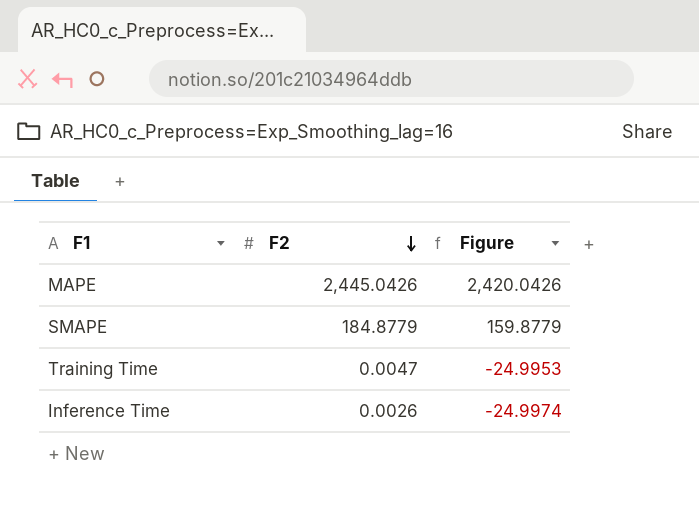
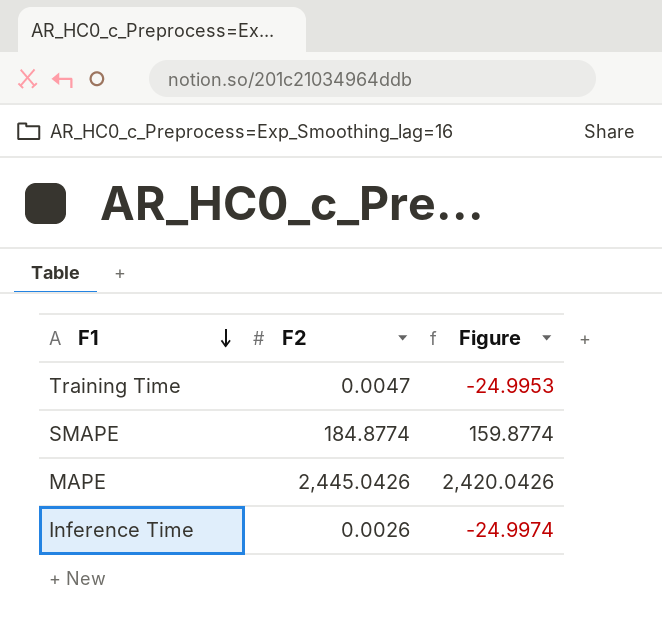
row order: F2 descending -> F1 descending
SMAPE | F2: 184.8779 -> 184.8774
SMAPE | Figure: 159.8779 -> 159.8774

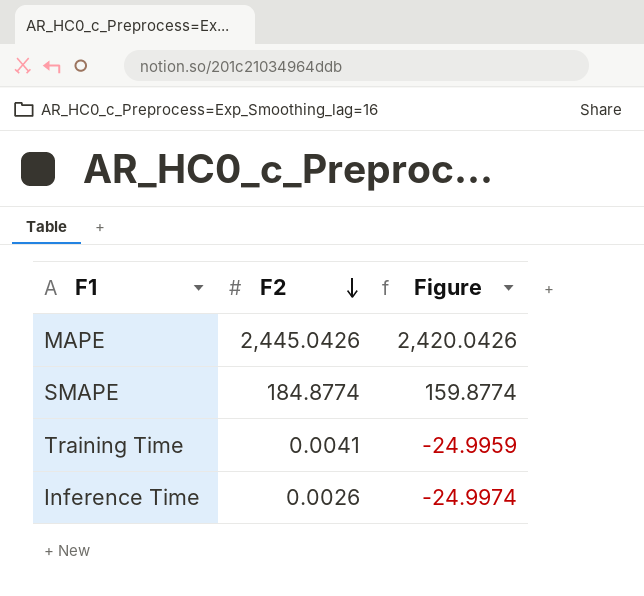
row order: F1 descending -> F2 descending
Training Time | F2: 0.0047 -> 0.0041
Training Time | Figure: -24.9953 -> -24.9959

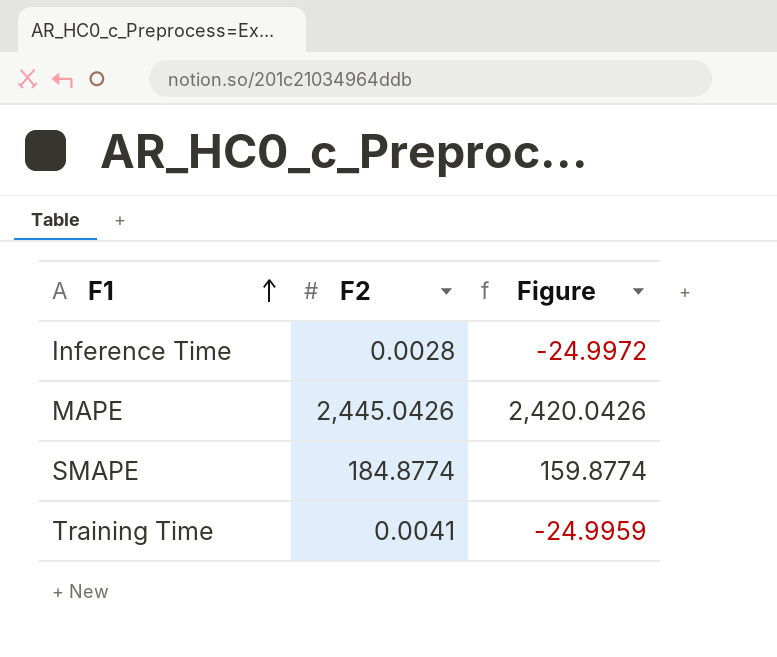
row order: F2 descending -> F1 ascending
Inference Time | F2: 0.0026 -> 0.0028
Inference Time | Figure: -24.9974 -> -24.9972

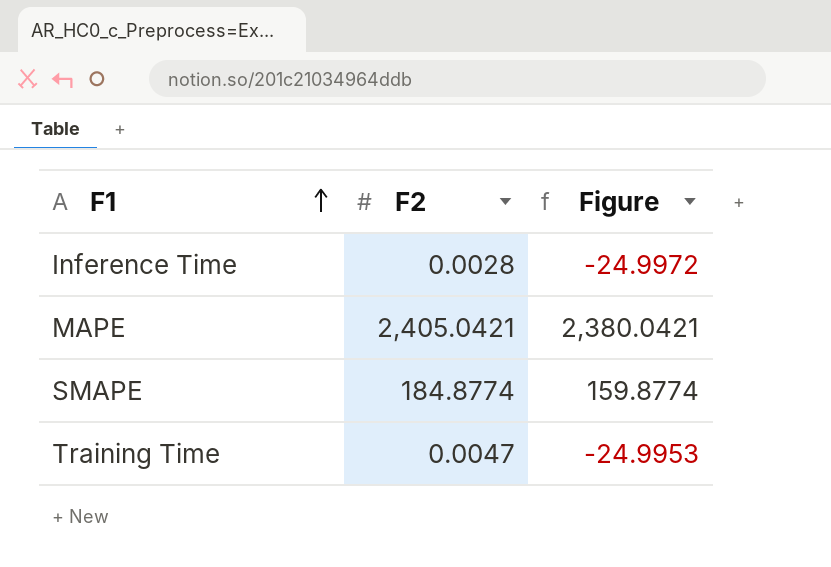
MAPE | F2: 2,445.0426 -> 2,405.0421
MAPE | Figure: 2,420.0426 -> 2,380.0421
Training Time | F2: 0.0041 -> 0.0047
Training Time | Figure: -24.9959 -> -24.9953

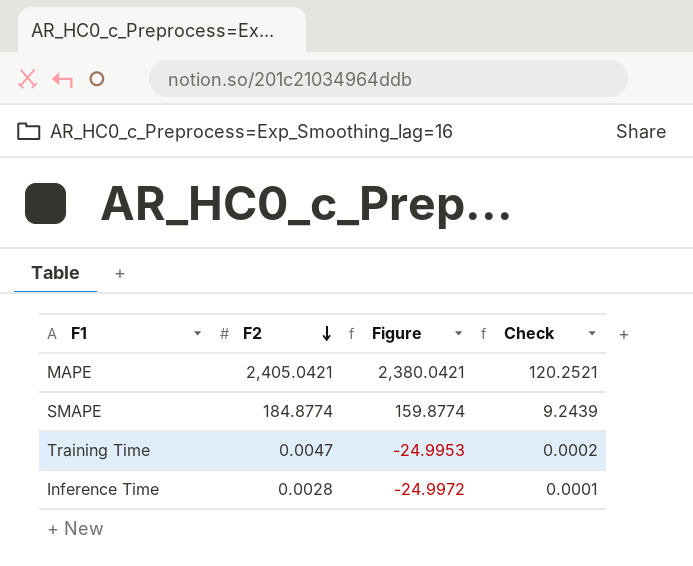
row order: F1 ascending -> F2 descending
column Check | formula: none -> [F2] * 0.05

